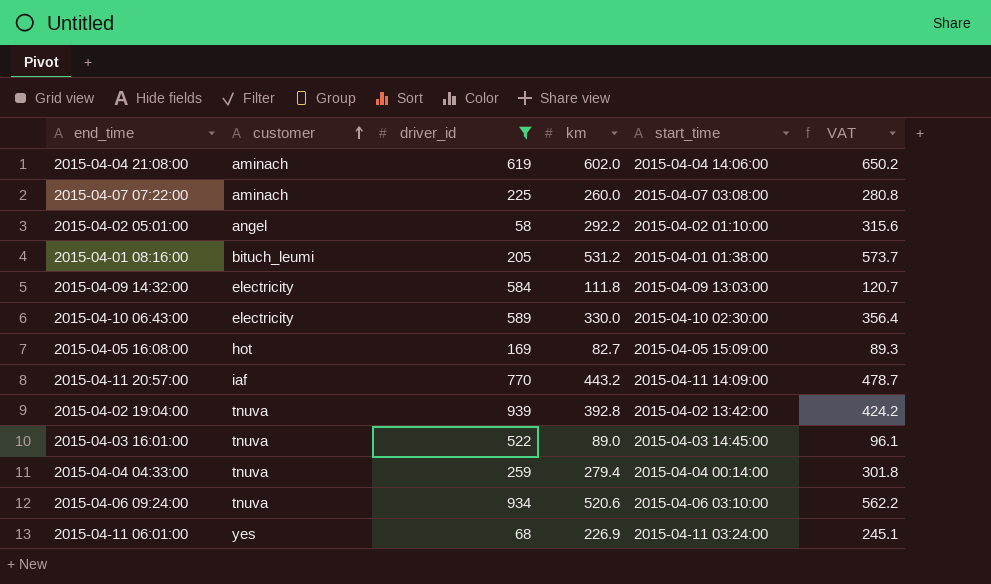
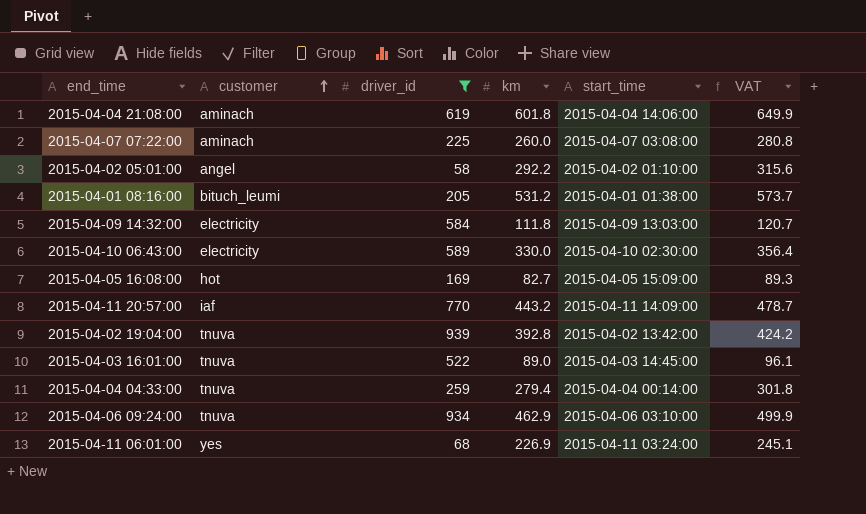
2015-04-04 21:08:00 | km: 602.0 -> 601.8
2015-04-04 21:08:00 | VAT: 650.2 -> 649.9
2015-04-06 09:24:00 | km: 520.6 -> 462.9
2015-04-06 09:24:00 | VAT: 562.2 -> 499.9

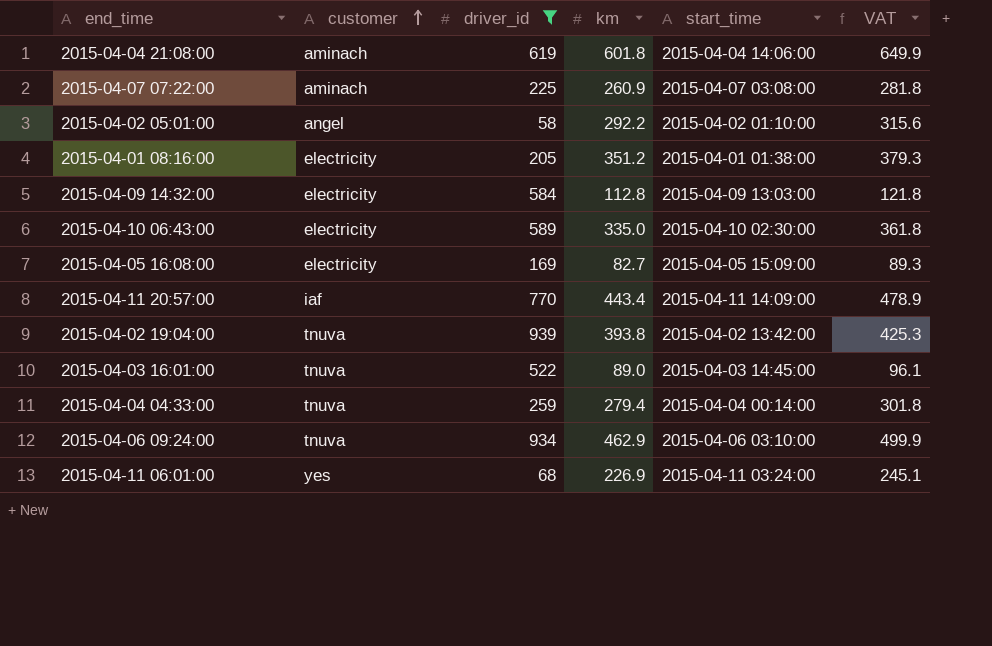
2015-04-07 07:22:00 | km: 260.0 -> 260.9
2015-04-07 07:22:00 | VAT: 280.8 -> 281.8
2015-04-01 08:16:00 | customer: bituch_leumi -> electricity
2015-04-01 08:16:00 | km: 531.2 -> 351.2
2015-04-01 08:16:00 | VAT: 573.7 -> 379.3
2015-04-09 14:32:00 | km: 111.8 -> 112.8
2015-04-09 14:32:00 | VAT: 120.7 -> 121.8
2015-04-10 06:43:00 | km: 330.0 -> 335.0
2015-04-10 06:43:00 | VAT: 356.4 -> 361.8
2015-04-05 16:08:00 | customer: hot -> electricity
2015-04-11 20:57:00 | km: 443.2 -> 443.4
2015-04-11 20:57:00 | VAT: 478.7 -> 478.9
2015-04-02 19:04:00 | km: 392.8 -> 393.8
2015-04-02 19:04:00 | VAT: 424.2 -> 425.3

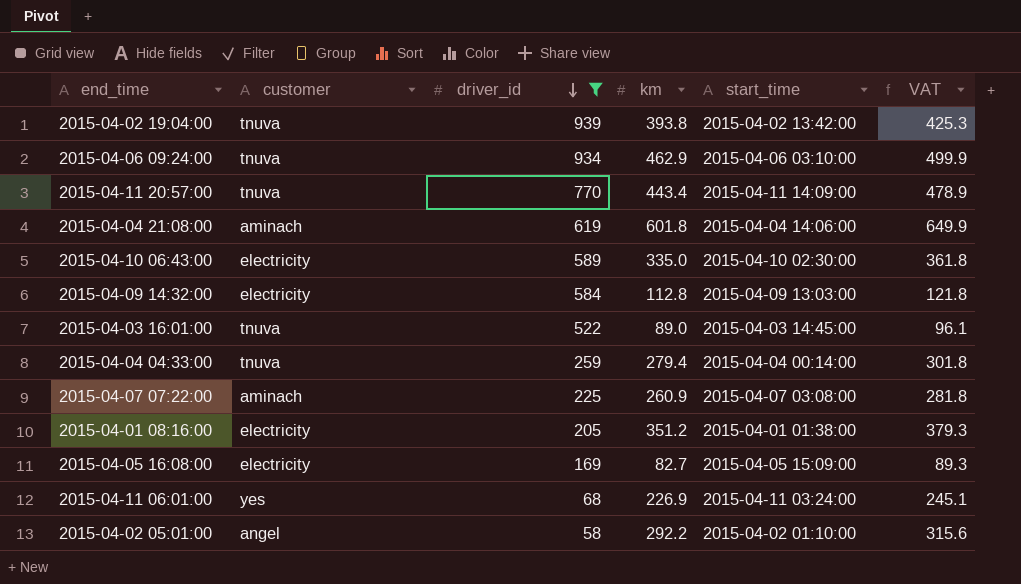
row order: customer ascending -> driver_id descending
2015-04-11 20:57:00 | customer: iaf -> tnuva

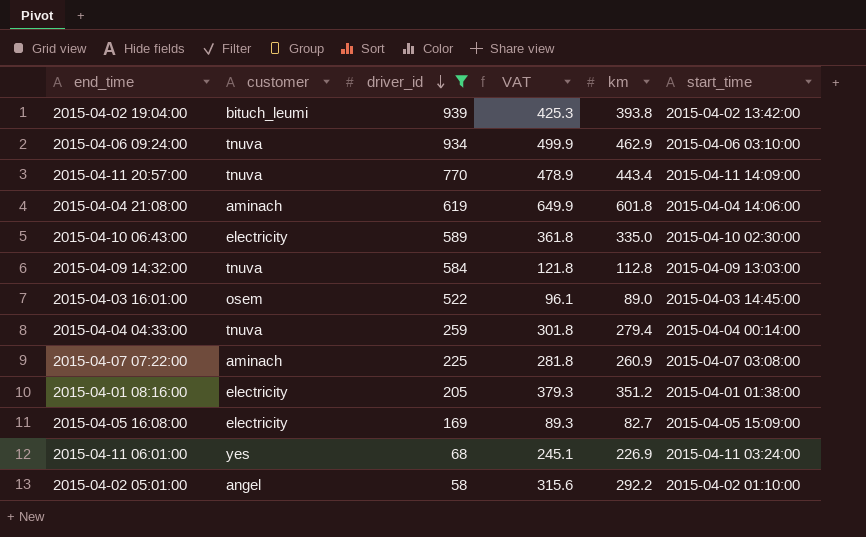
column VAT | position: 6 -> 4
2015-04-02 19:04:00 | customer: tnuva -> bituch_leumi
2015-04-09 14:32:00 | customer: electricity -> tnuva
2015-04-03 16:01:00 | customer: tnuva -> osem

